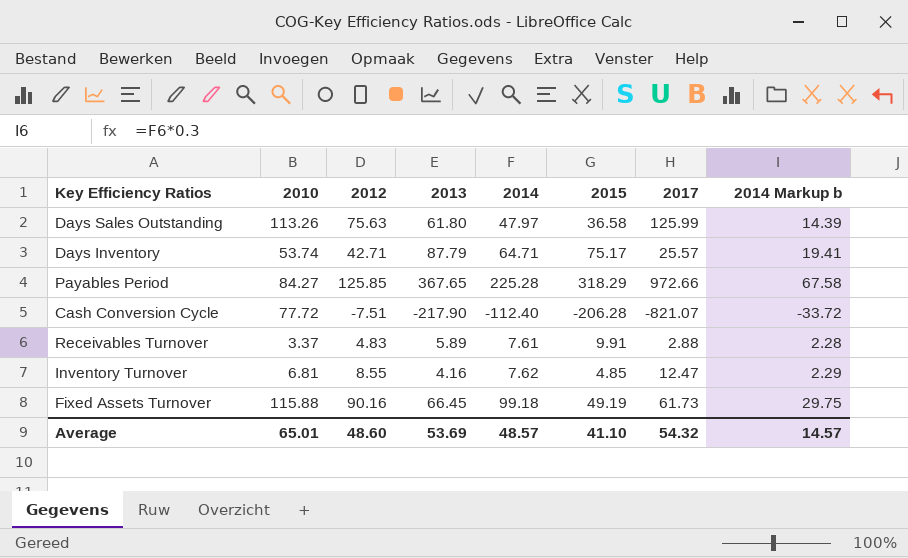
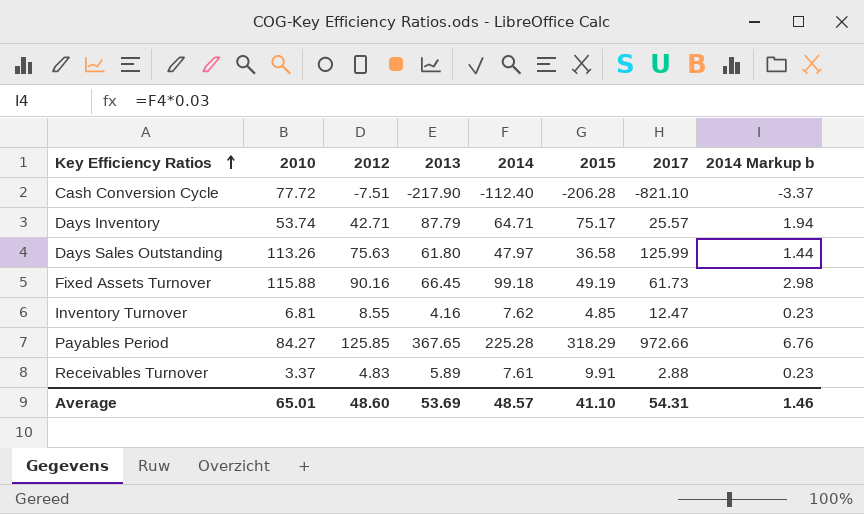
row order: none -> Key Efficiency Ratios ascending
column 2014 Markup b | formula: [2014] * 0.3 -> [2014] * 0.03
Cash Conversion Cycle | 2017: -821.07 -> -821.10
Average | 2017: 54.32 -> 54.31
Average | 2014 Markup b: 14.57 -> 1.46

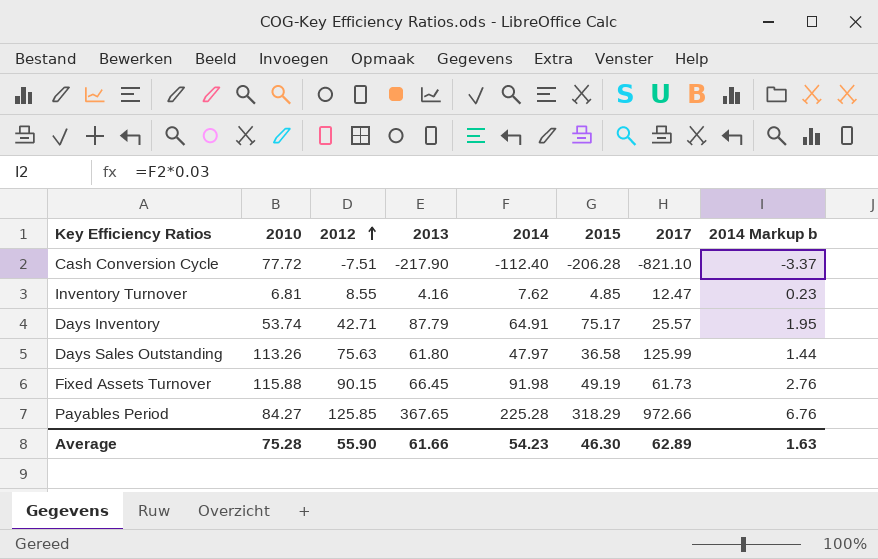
row order: Key Efficiency Ratios ascending -> 2012 ascending
row Receivables Turnover: 3.37 | 4.83 | 5.89 | 7.61 | 9.91 | 2.88 | 0.23 -> none
Days Inventory | 2014: 64.71 -> 64.91
Days Inventory | 2014 Markup b: 1.94 -> 1.95
Fixed Assets Turnover | 2012: 90.16 -> 90.15
Fixed Assets Turnover | 2014: 99.18 -> 91.98
Fixed Assets Turnover | 2014 Markup b: 2.98 -> 2.76
Average | 2010: 65.01 -> 75.28
Average | 2012: 48.60 -> 55.90
Average | 2013: 53.69 -> 61.66
Average | 2014: 48.57 -> 54.23
Average | 2015: 41.10 -> 46.30
Average | 2017: 54.31 -> 62.89
Average | 2014 Markup b: 1.46 -> 1.63

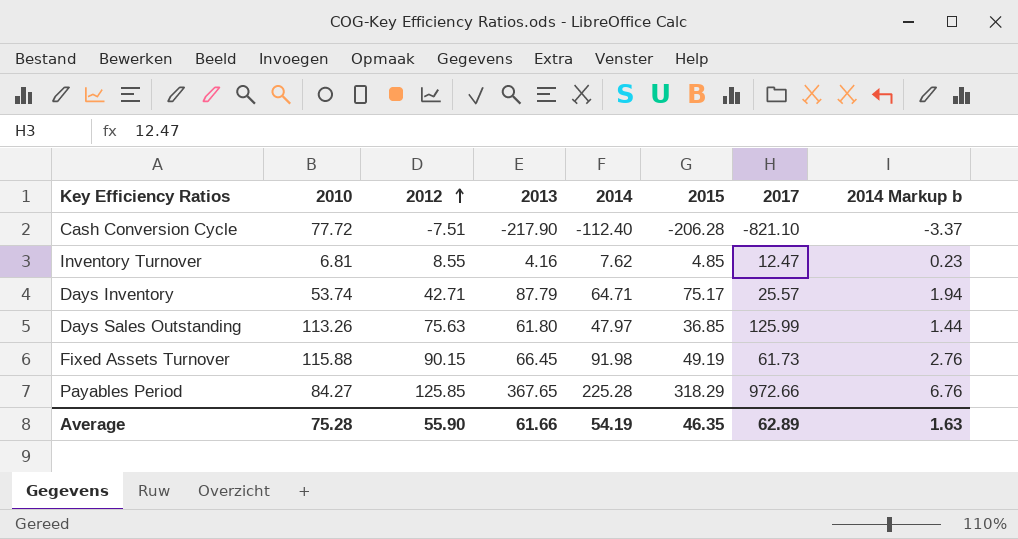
Days Inventory | 2014: 64.91 -> 64.71
Days Inventory | 2014 Markup b: 1.95 -> 1.94
Days Sales Outstanding | 2015: 36.58 -> 36.85
Average | 2014: 54.23 -> 54.19
Average | 2015: 46.30 -> 46.35

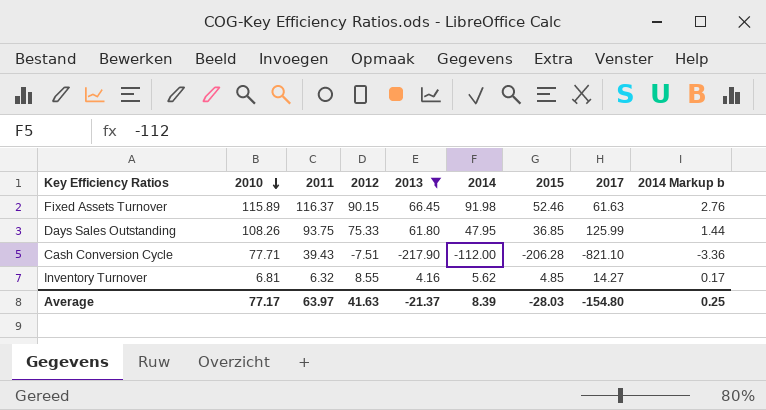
filter: none -> 2013 <= 66.45
row order: 2012 ascending -> 2010 descending
column 2011 | position: none -> 3
Fixed Assets Turnover | 2010: 115.88 -> 115.89
Fixed Assets Turnover | 2015: 49.19 -> 52.46
Fixed Assets Turnover | 2017: 61.73 -> 61.63
Days Sales Outstanding | 2010: 113.26 -> 108.26
Days Sales Outstanding | 2012: 75.63 -> 75.33
Days Sales Outstanding | 2014: 47.97 -> 47.95
Cash Conversion Cycle | 2010: 77.72 -> 77.71
Cash Conversion Cycle | 2014: -112.40 -> -112.00
Cash Conversion Cycle | 2014 Markup b: -3.37 -> -3.36
Inventory Turnover | 2014: 7.62 -> 5.62
Inventory Turnover | 2017: 12.47 -> 14.27
Inventory Turnover | 2014 Markup b: 0.23 -> 0.17
Average | 2010: 75.28 -> 77.17
Average | 2012: 55.90 -> 41.63
Average | 2013: 61.66 -> -21.37
Average | 2014: 54.19 -> 8.39
Average | 2015: 46.35 -> -28.03
Average | 2017: 62.89 -> -154.80
Average | 2014 Markup b: 1.63 -> 0.25

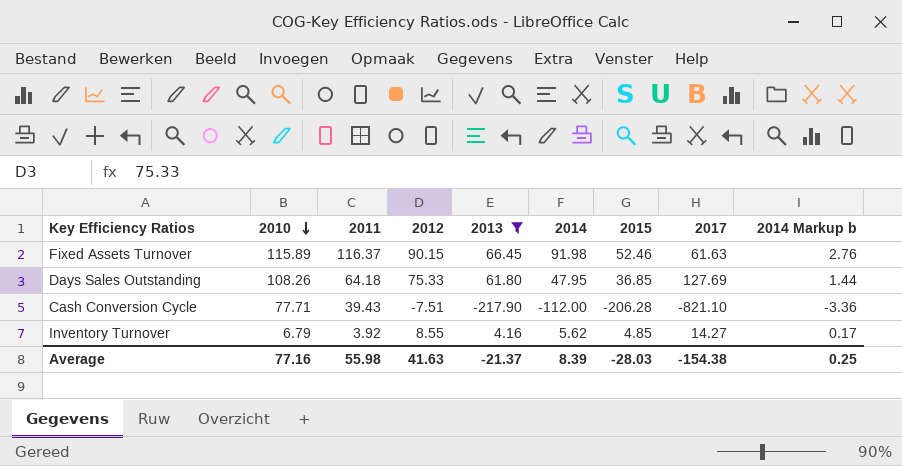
Days Sales Outstanding | 2011: 93.75 -> 64.18
Days Sales Outstanding | 2017: 125.99 -> 127.69
Inventory Turnover | 2010: 6.81 -> 6.79
Inventory Turnover | 2011: 6.32 -> 3.92
Average | 2010: 77.17 -> 77.16
Average | 2011: 63.97 -> 55.98
Average | 2017: -154.80 -> -154.38

